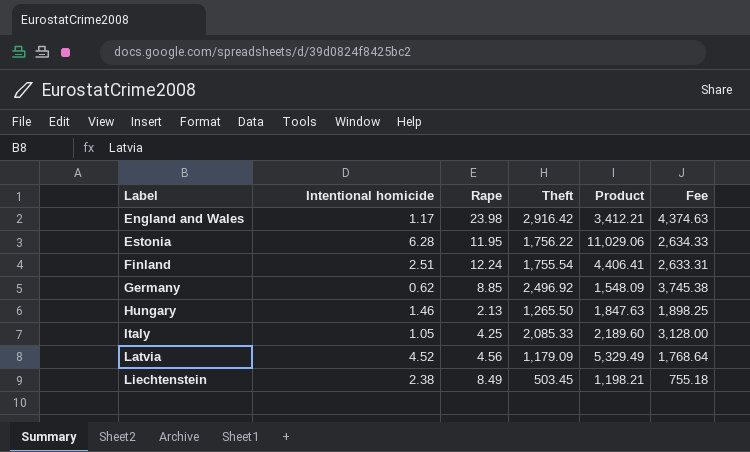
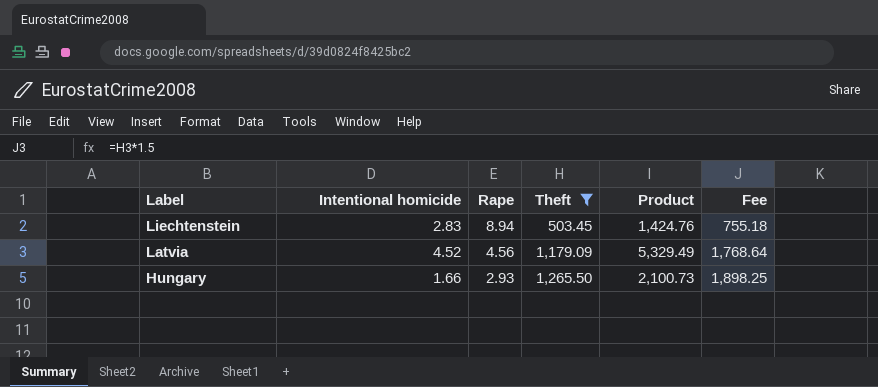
filter: none -> Theft <= 1,265.50
row order: Label ascending -> Label descending
Liechtenstein | Intentional homicide: 2.38 -> 2.83
Liechtenstein | Rape: 8.49 -> 8.94
Liechtenstein | Product: 1,198.21 -> 1,424.76
Hungary | Intentional homicide: 1.46 -> 1.66
Hungary | Rape: 2.13 -> 2.93
Hungary | Product: 1,847.63 -> 2,100.73

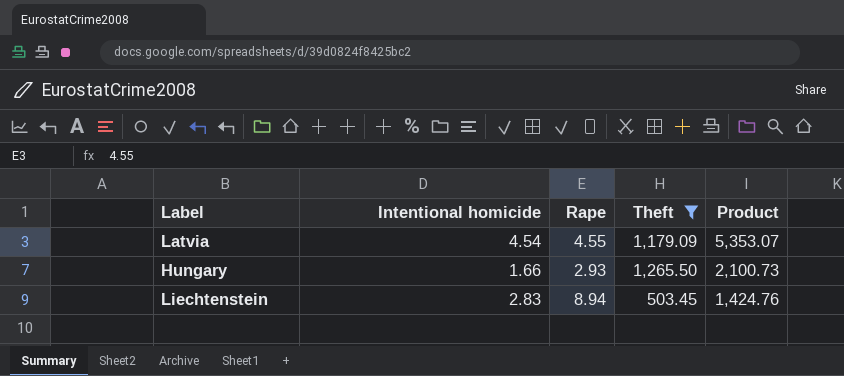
row order: Label descending -> Product descending
column Fee | formula: [Theft] * 1.5 -> none
Latvia | Intentional homicide: 4.52 -> 4.54
Latvia | Rape: 4.56 -> 4.55
Latvia | Product: 5,329.49 -> 5,353.07

